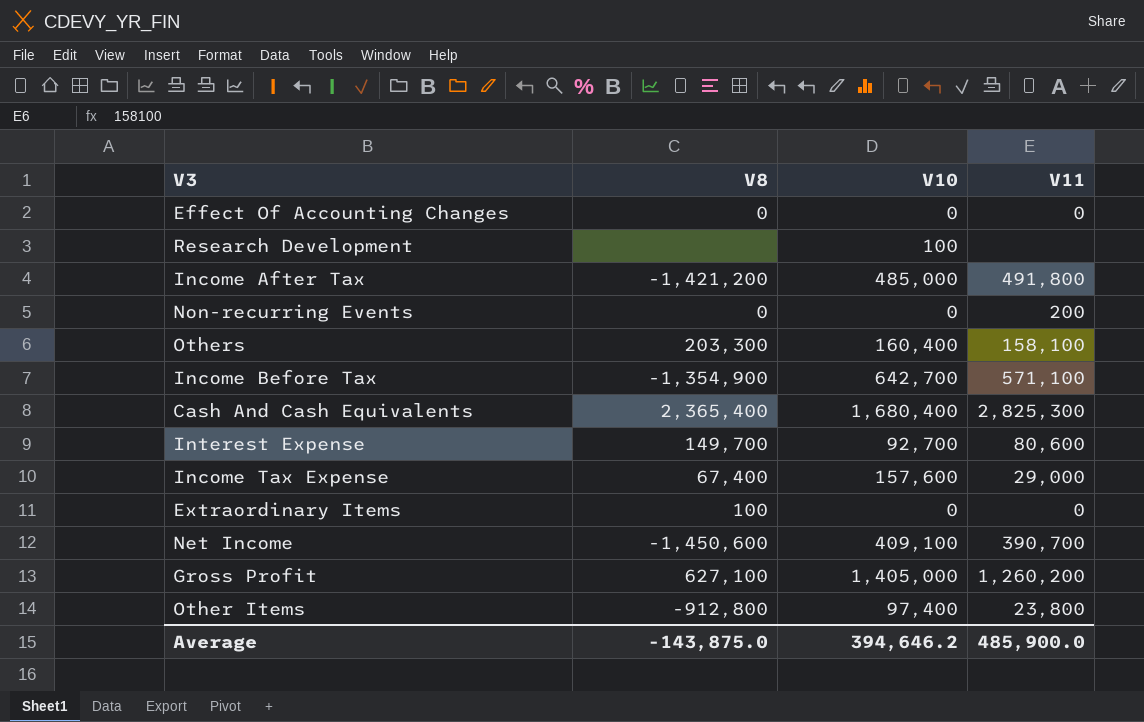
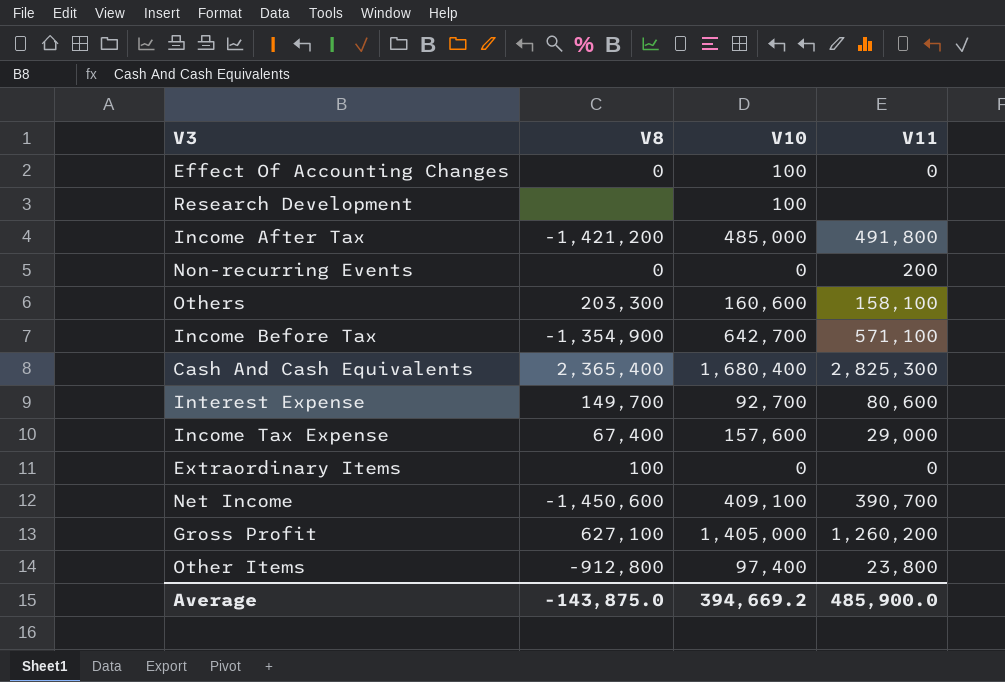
Effect Of Accounting Changes | V10: 0 -> 100
Others | V10: 160,400 -> 160,600
Average | V10: 394,646.2 -> 394,669.2

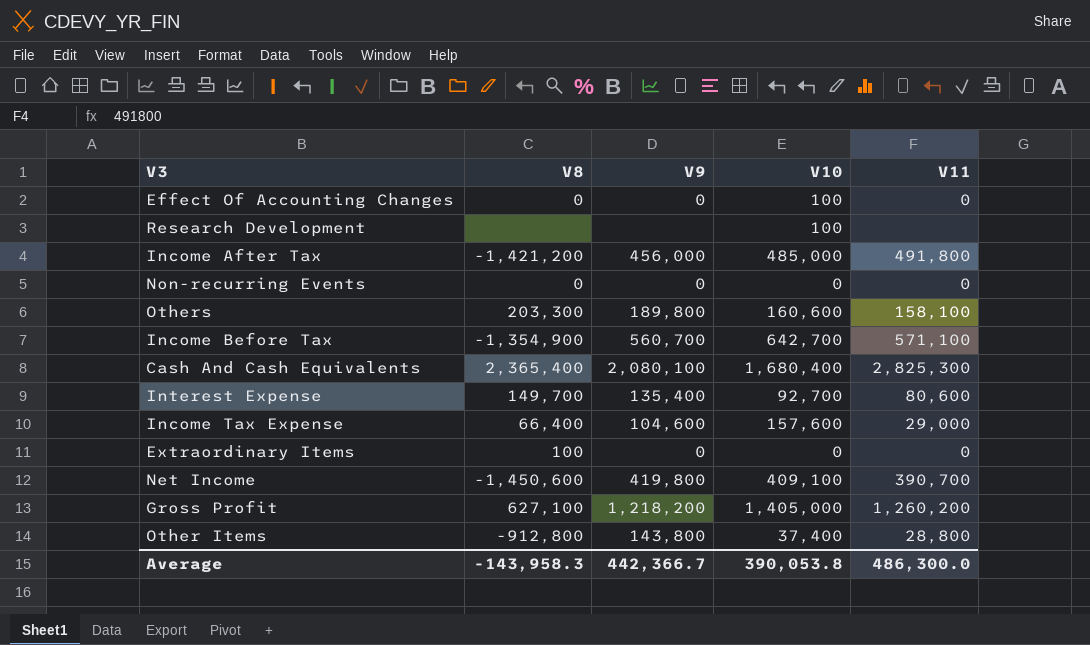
column V9 | position: none -> 3
Non-recurring Events | V11: 200 -> 0
Income Tax Expense | V8: 67,400 -> 66,400
Other Items | V10: 97,400 -> 37,400
Other Items | V11: 23,800 -> 28,800
Average | V8: -143,875.0 -> -143,958.3
Average | V10: 394,669.2 -> 390,053.8
Average | V11: 485,900.0 -> 486,300.0

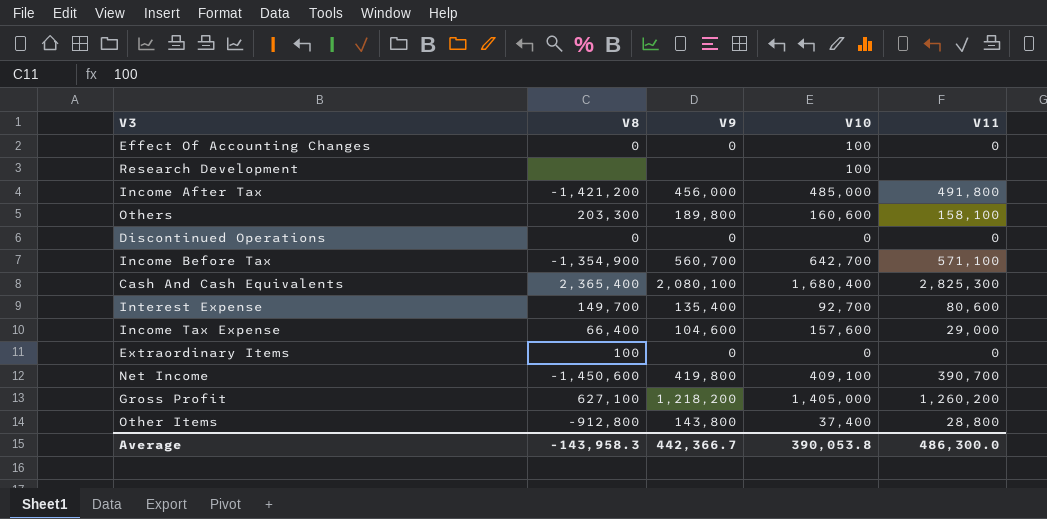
row Non-recurring Events: 0 | 0 | 0 | 0 -> none
row Discontinued Operations: none -> 0 | 0 | 0 | 0

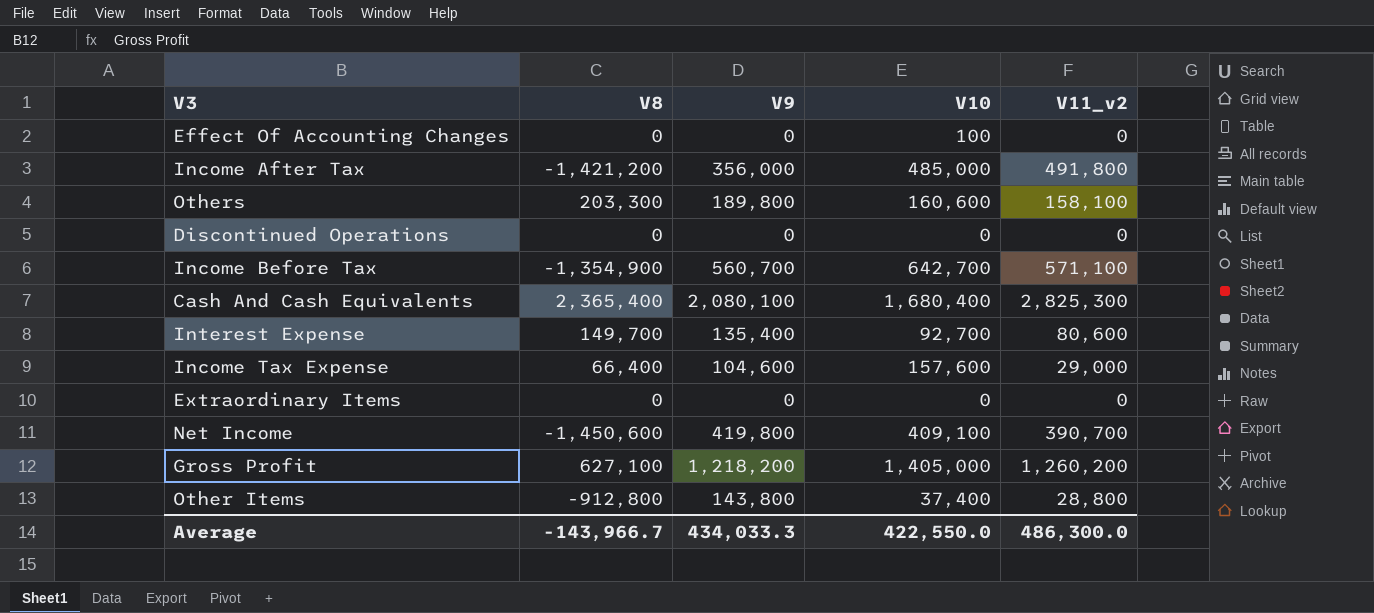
column name: V11 -> V11_v2
row Research Development: none | none | 100 | none -> none
Income After Tax | V9: 456,000 -> 356,000
Extraordinary Items | V8: 100 -> 0
Average | V8: -143,958.3 -> -143,966.7
Average | V9: 442,366.7 -> 434,033.3
Average | V10: 390,053.8 -> 422,550.0

